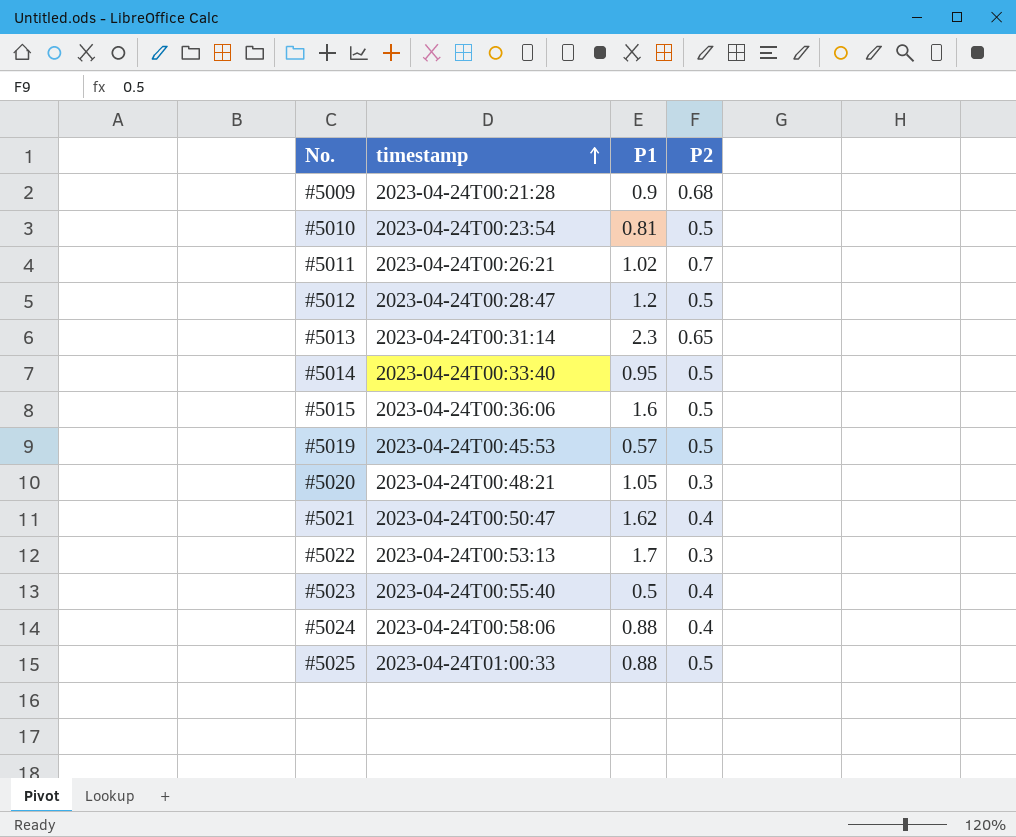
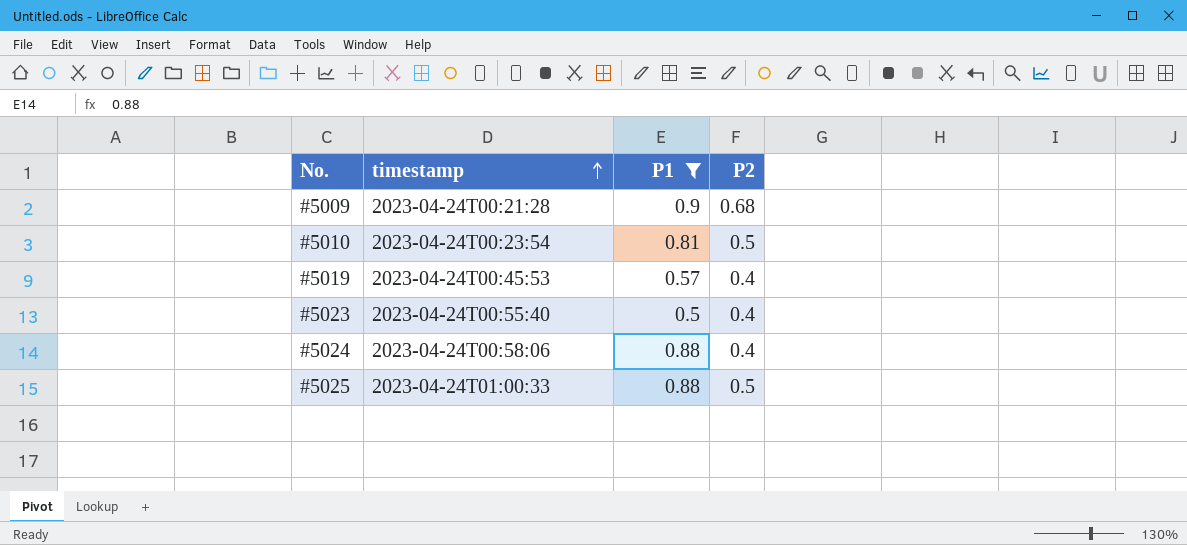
filter: none -> P1 <= 0.9
#5019 | P2: 0.5 -> 0.4

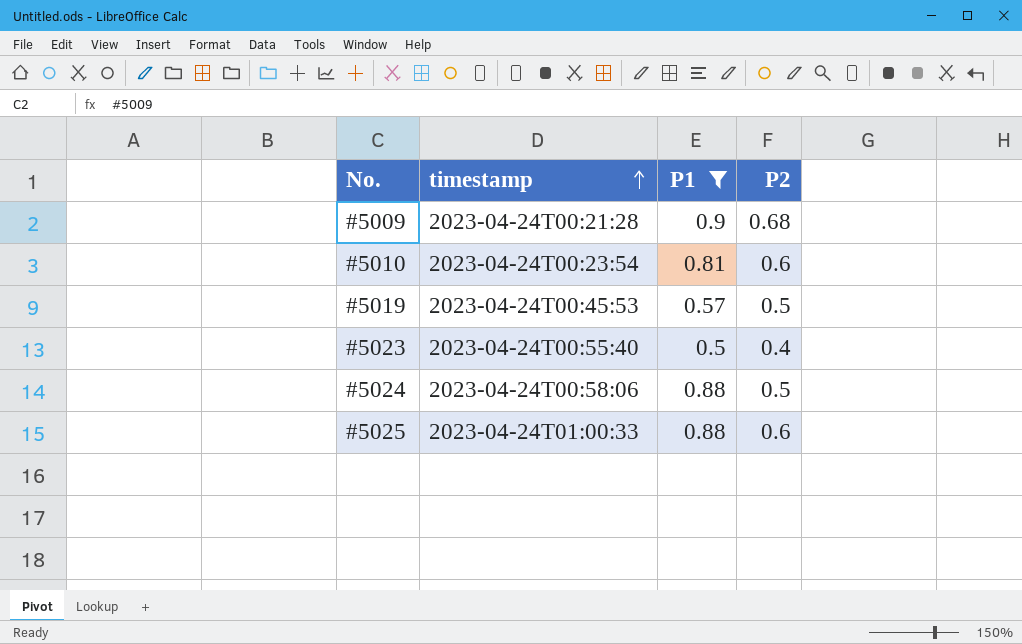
#5010 | P2: 0.5 -> 0.6
#5019 | P2: 0.4 -> 0.5
#5024 | P2: 0.4 -> 0.5
#5025 | P2: 0.5 -> 0.6

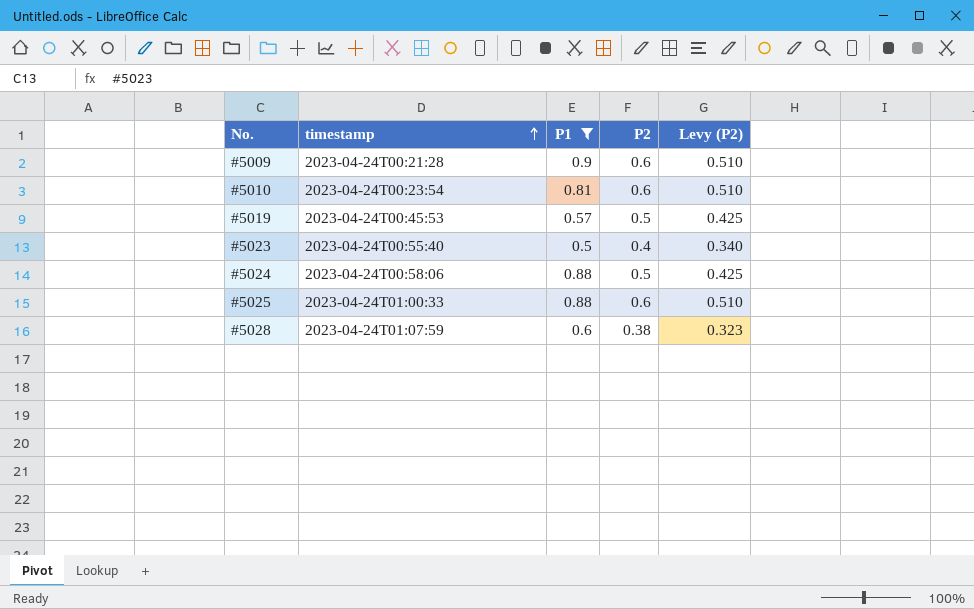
column Levy (P2) | formula: none -> [P2] * 0.85
#5009 | P2: 0.68 -> 0.6
row #5028: none -> 2023-04-24T01:07:59 | 0.6 | 0.38 | 0.323

